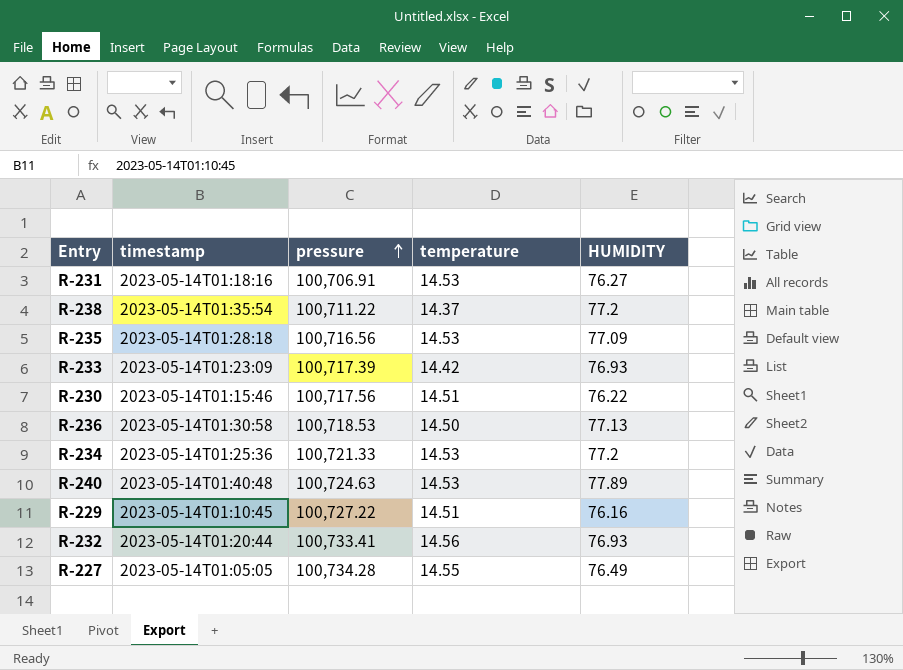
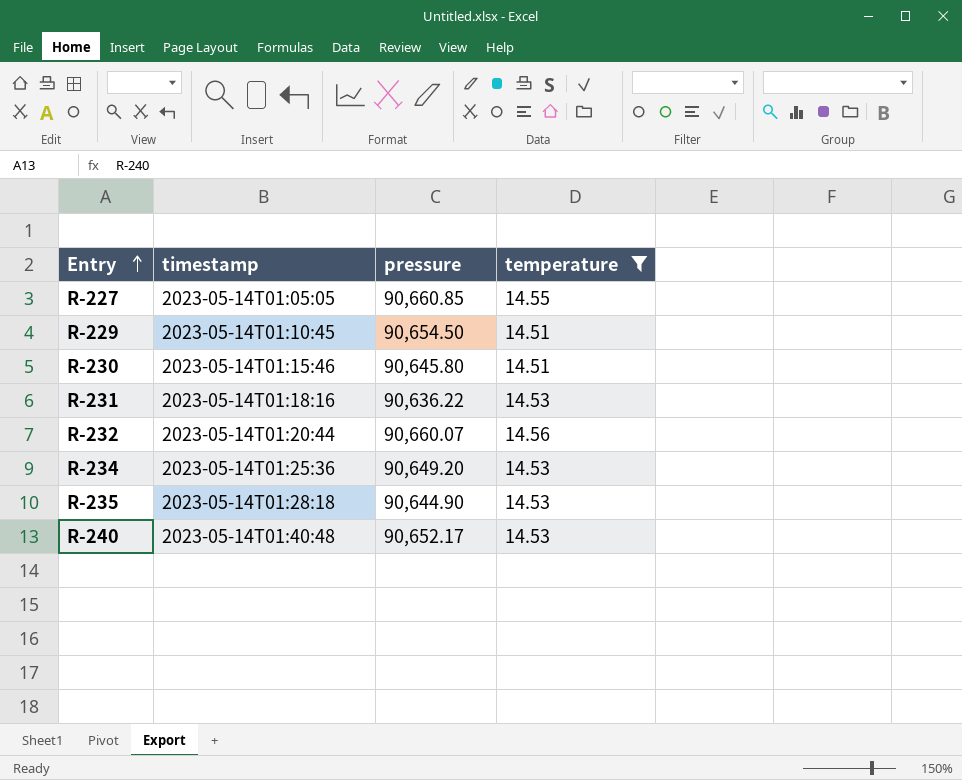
filter: none -> temperature >= 14.51
row order: pressure ascending -> Entry ascending
column HUMIDITY | position: 5 -> none
R-227 | pressure: 100,734.28 -> 90,660.85
R-229 | pressure: 100,727.22 -> 90,654.50
R-230 | pressure: 100,717.56 -> 90,645.80
R-231 | pressure: 100,706.91 -> 90,636.22
R-232 | pressure: 100,733.41 -> 90,660.07
R-234 | pressure: 100,721.33 -> 90,649.20
R-235 | pressure: 100,716.56 -> 90,644.90
R-240 | pressure: 100,724.63 -> 90,652.17

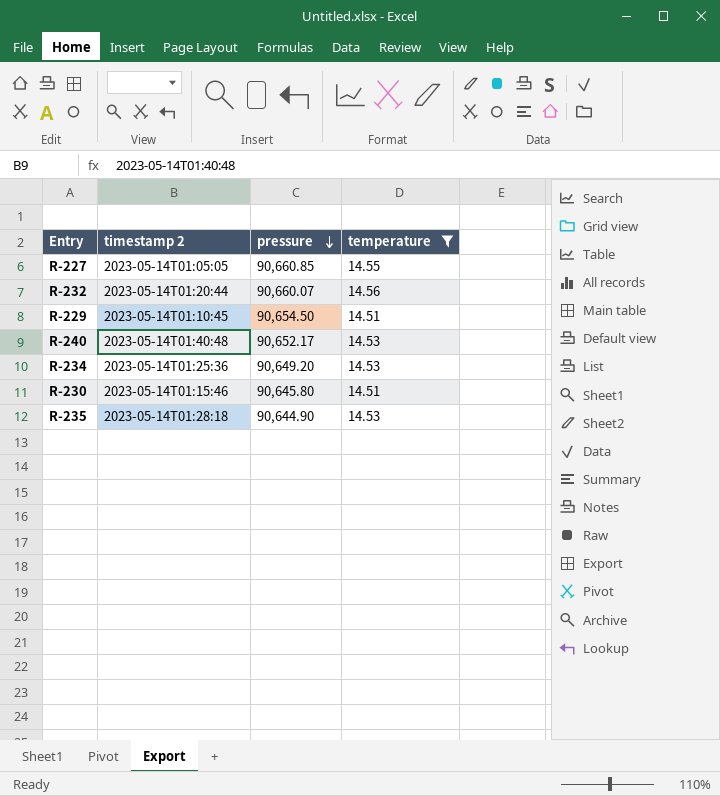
row order: Entry ascending -> pressure descending
column name: timestamp -> timestamp 2
row R-231: 2023-05-14T01:18:16 | 90,636.22 | 14.53 -> none

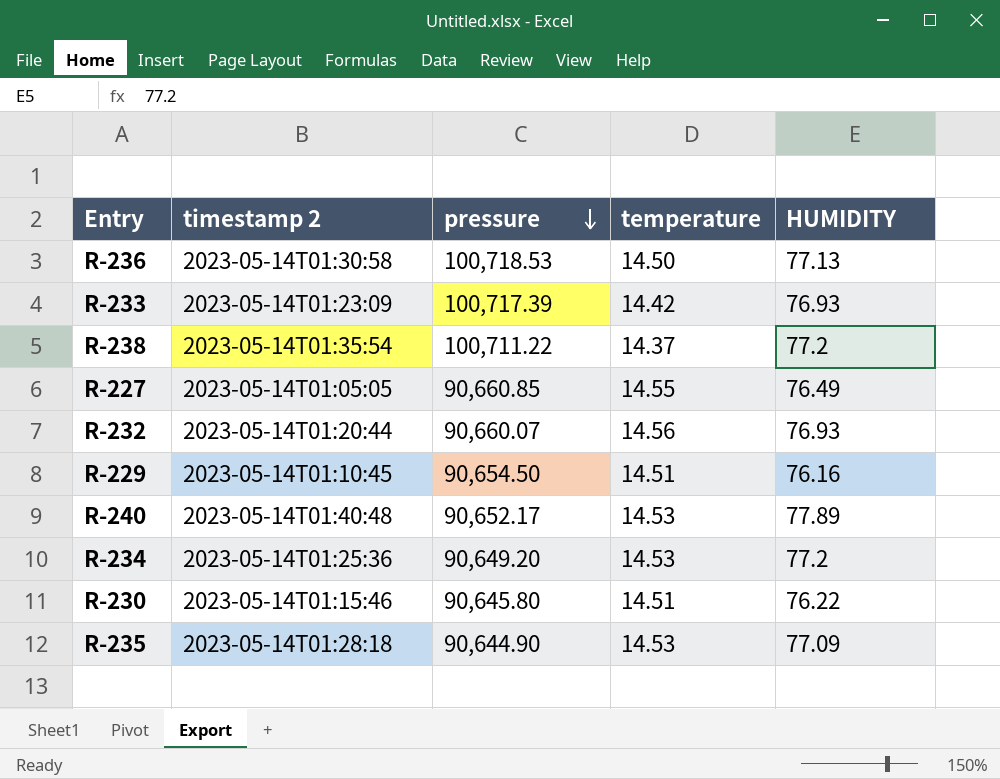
filter: temperature >= 14.51 -> none
column HUMIDITY | position: none -> 5

